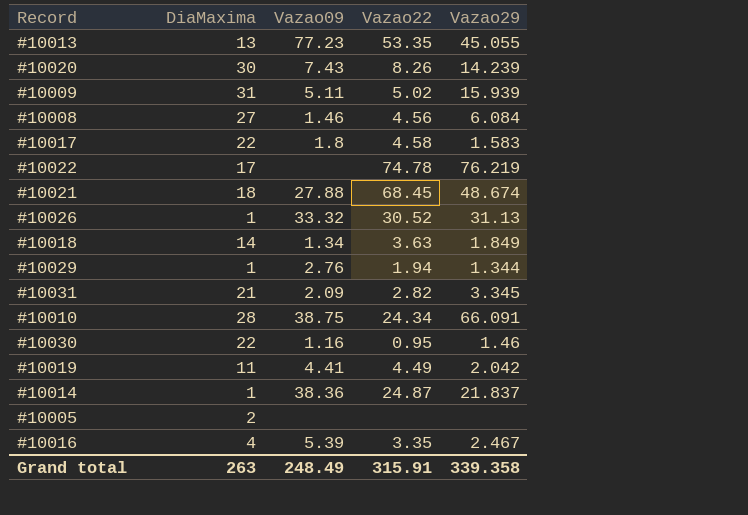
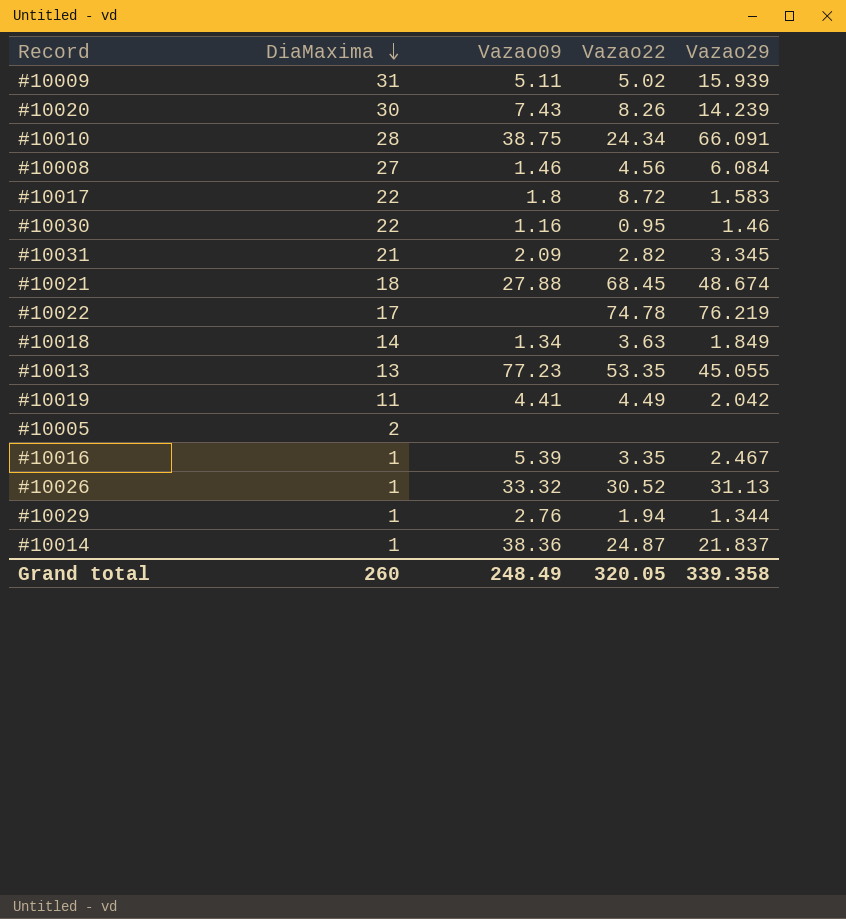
row order: none -> DiaMaxima descending
#10017 | Vazao22: 4.58 -> 8.72
#10016 | DiaMaxima: 4 -> 1
Grand total | DiaMaxima: 263 -> 260
Grand total | Vazao22: 315.91 -> 320.05

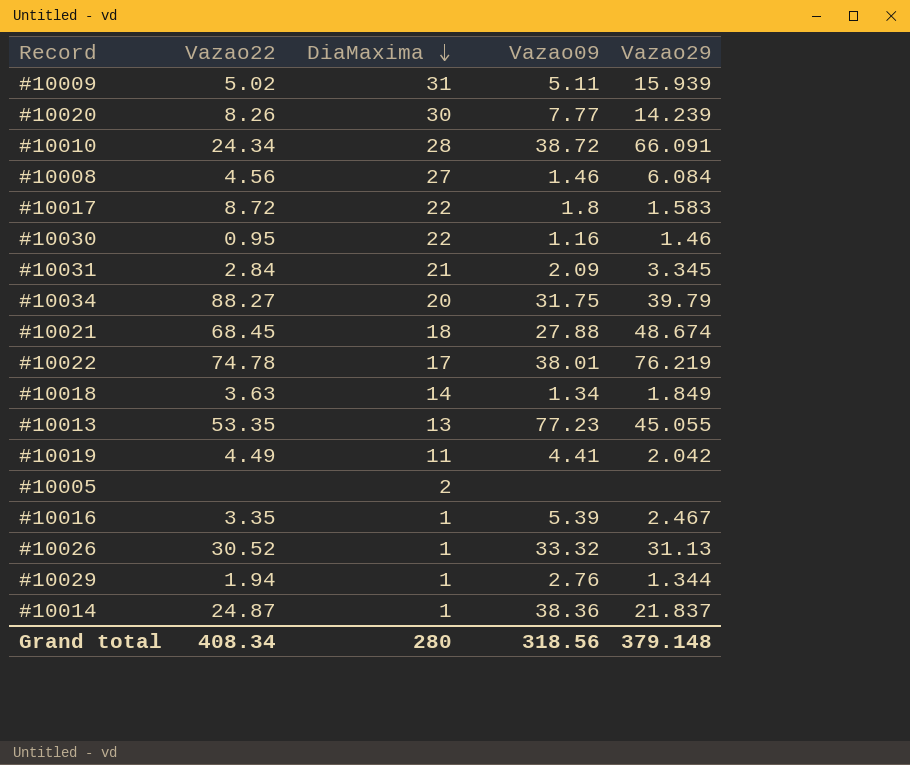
column Vazao22 | position: 4 -> 2
#10020 | Vazao09: 7.43 -> 7.77
#10010 | Vazao09: 38.75 -> 38.72
#10031 | Vazao22: 2.82 -> 2.84
row #10034: none -> 88.27 | 20 | 31.75 | 39.79
#10022 | Vazao09: none -> 38.01
Grand total | Vazao22: 320.05 -> 408.34
Grand total | DiaMaxima: 260 -> 280
Grand total | Vazao09: 248.49 -> 318.56
Grand total | Vazao29: 339.358 -> 379.148

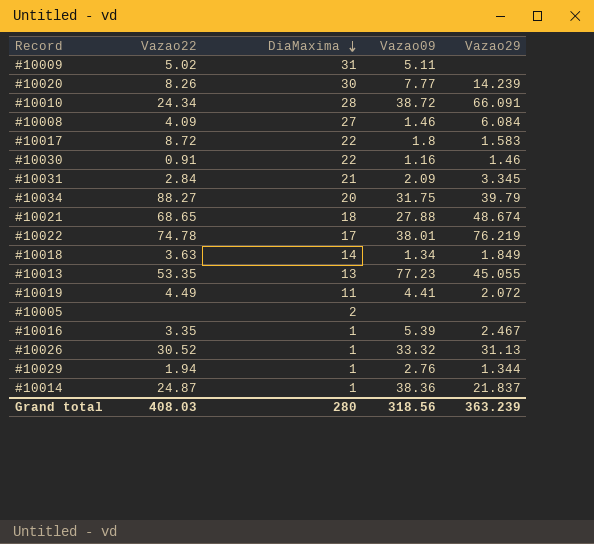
#10009 | Vazao29: 15.939 -> none
#10008 | Vazao22: 4.56 -> 4.09
#10030 | Vazao22: 0.95 -> 0.91
#10021 | Vazao22: 68.45 -> 68.65
#10019 | Vazao29: 2.042 -> 2.072
Grand total | Vazao22: 408.34 -> 408.03
Grand total | Vazao29: 379.148 -> 363.239

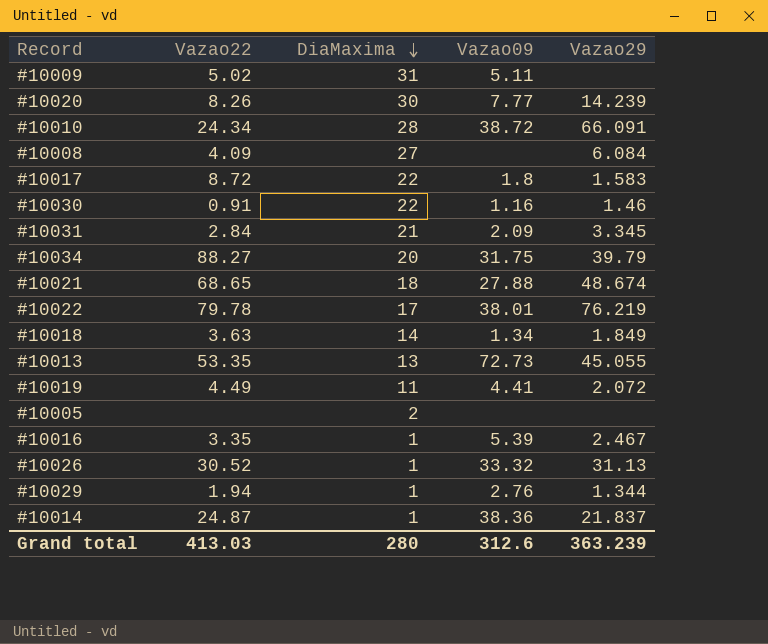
#10008 | Vazao09: 1.46 -> none
#10022 | Vazao22: 74.78 -> 79.78
#10013 | Vazao09: 77.23 -> 72.73
Grand total | Vazao22: 408.03 -> 413.03
Grand total | Vazao09: 318.56 -> 312.6

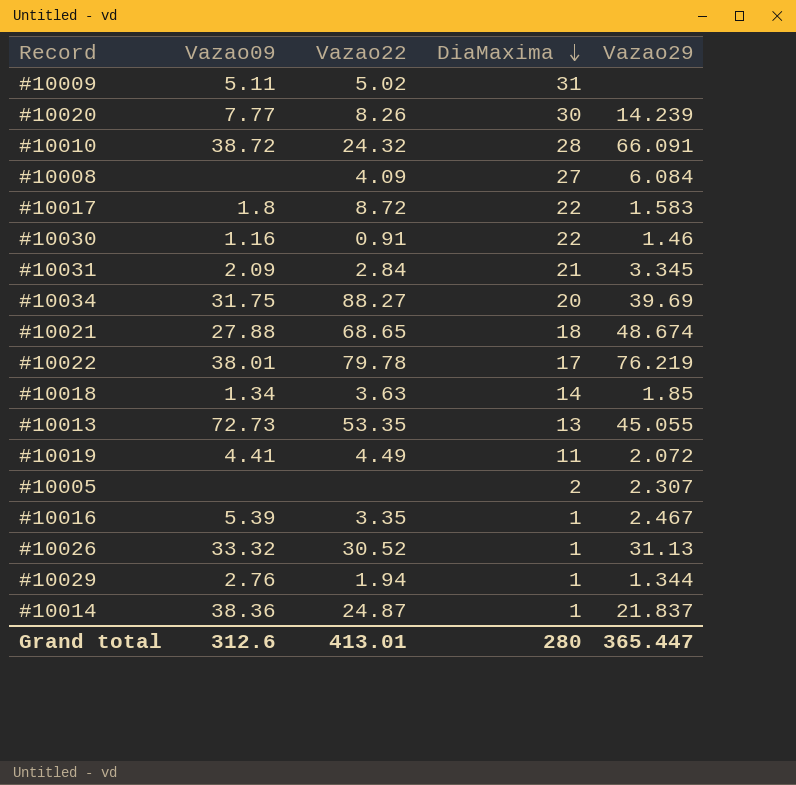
column Vazao09 | position: 4 -> 2
#10010 | Vazao22: 24.34 -> 24.32
#10034 | Vazao29: 39.79 -> 39.69
#10018 | Vazao29: 1.849 -> 1.85
#10005 | Vazao29: none -> 2.307
Grand total | Vazao22: 413.03 -> 413.01
Grand total | Vazao29: 363.239 -> 365.447

